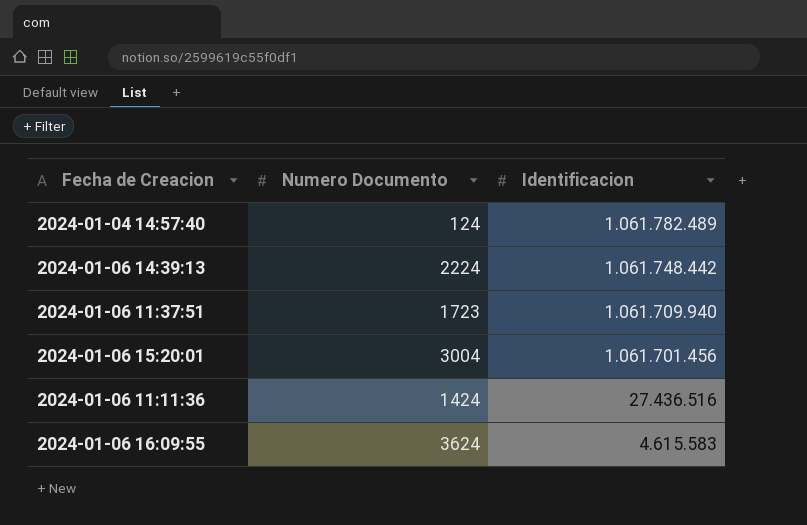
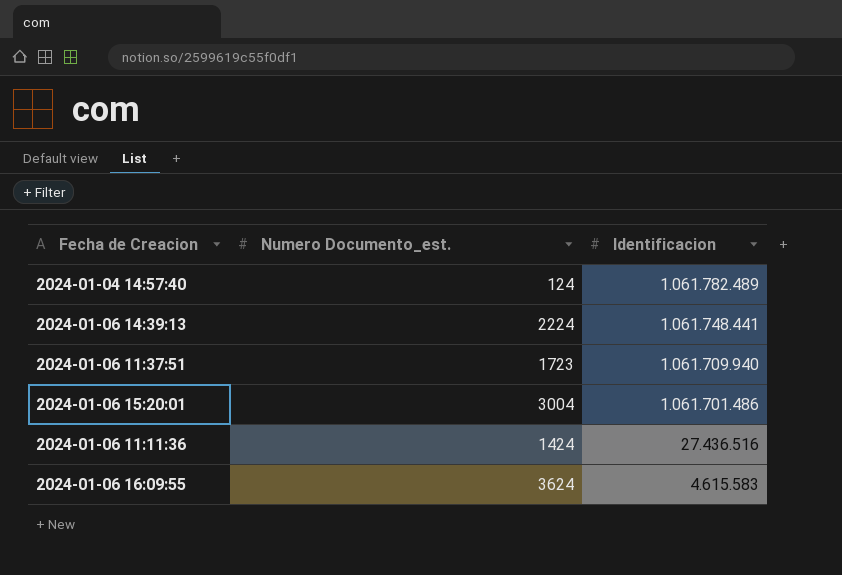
column name: Numero Documento -> Numero Documento_est.
2024-01-06 14:39:13 | Identificacion: 1.061.748.442 -> 1.061.748.441
2024-01-06 15:20:01 | Identificacion: 1.061.701.456 -> 1.061.701.486

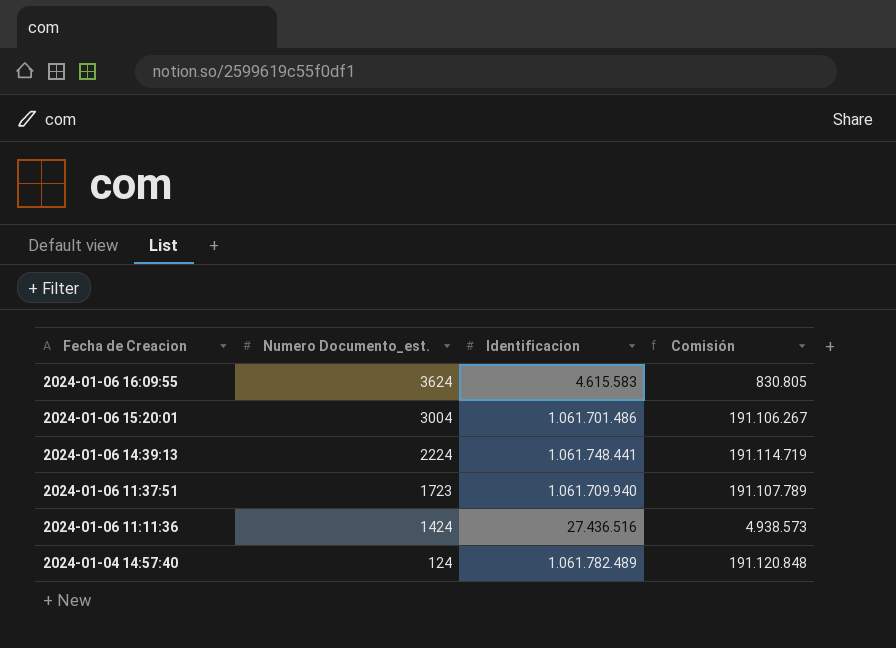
row order: Identificacion descending -> Fecha de Creacion descending
column Comisión | formula: none -> [Identificacion] * 0,18

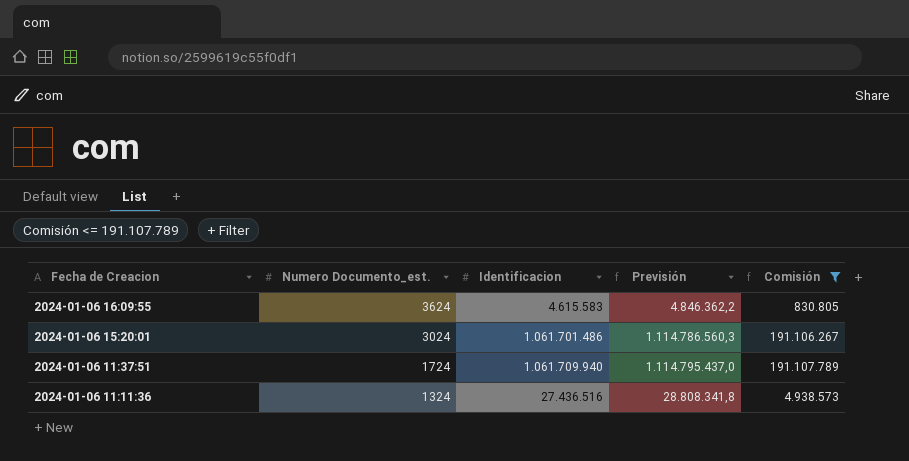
filter: none -> Comisión <= 191.107.789
column Previsión | formula: none -> [Identificacion] * 1,05
2024-01-06 15:20:01 | Numero Documento_est.: 3004 -> 3024
2024-01-06 11:37:51 | Numero Documento_est.: 1723 -> 1724
2024-01-06 11:11:36 | Numero Documento_est.: 1424 -> 1324

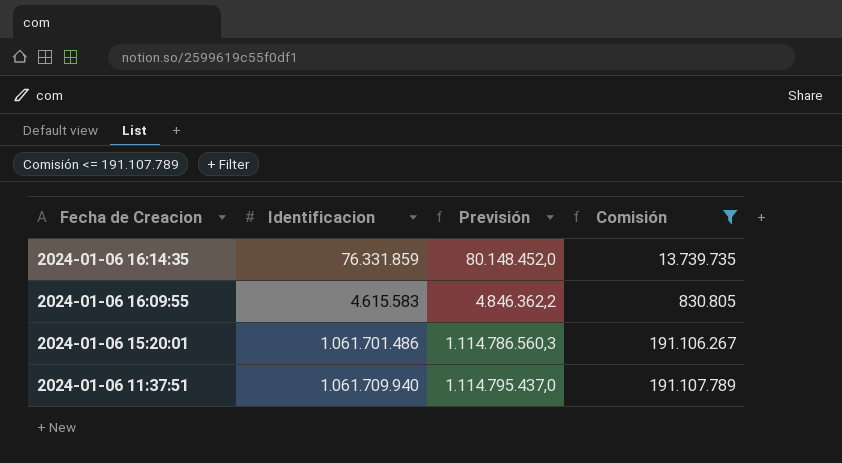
column Numero Documento_est. | position: 2 -> none
row 2024-01-06 11:11:36: 1324 | 27.436.516 | 28.808.341,8 | 4.938.573 -> none
row 2024-01-06 16:14:35: none -> 76.331.859 | 80.148.452,0 | 13.739.735

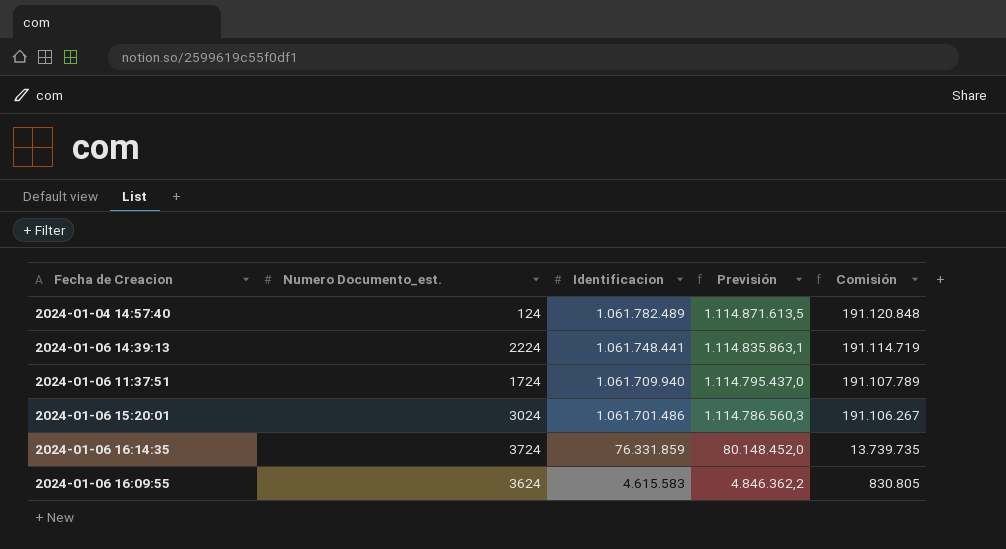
filter: Comisión <= 191.107.789 -> none
row order: Fecha de Creacion descending -> Identificacion descending
column Numero Documento_est. | position: none -> 2

